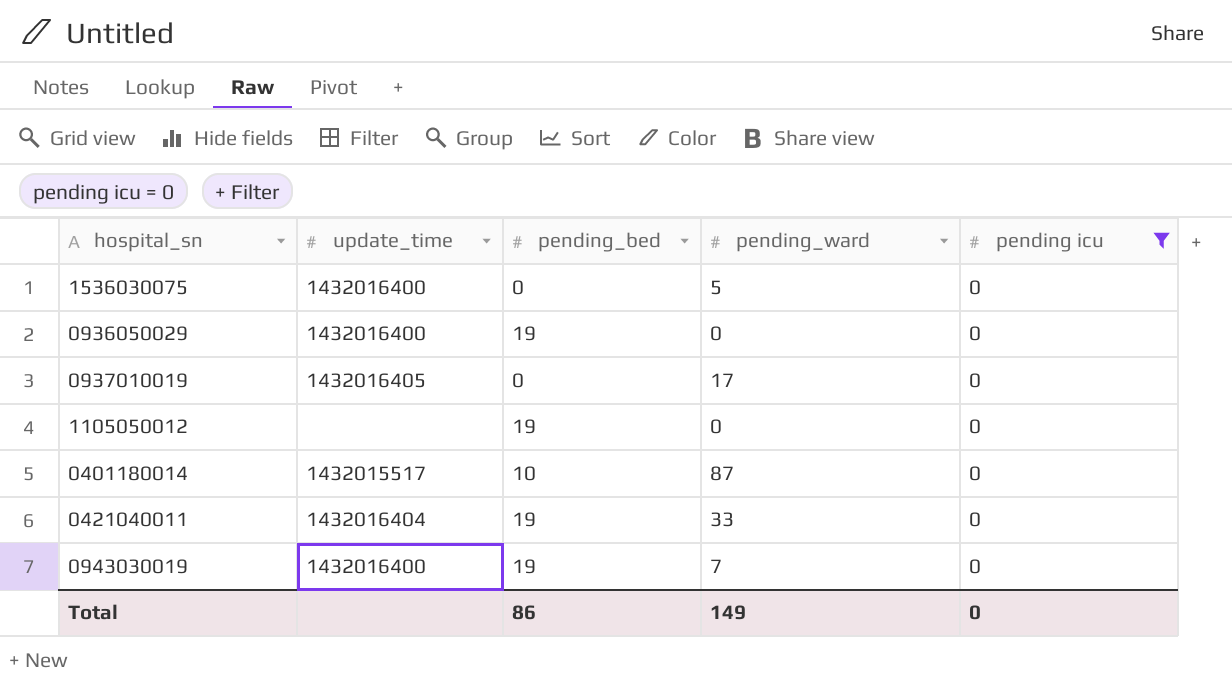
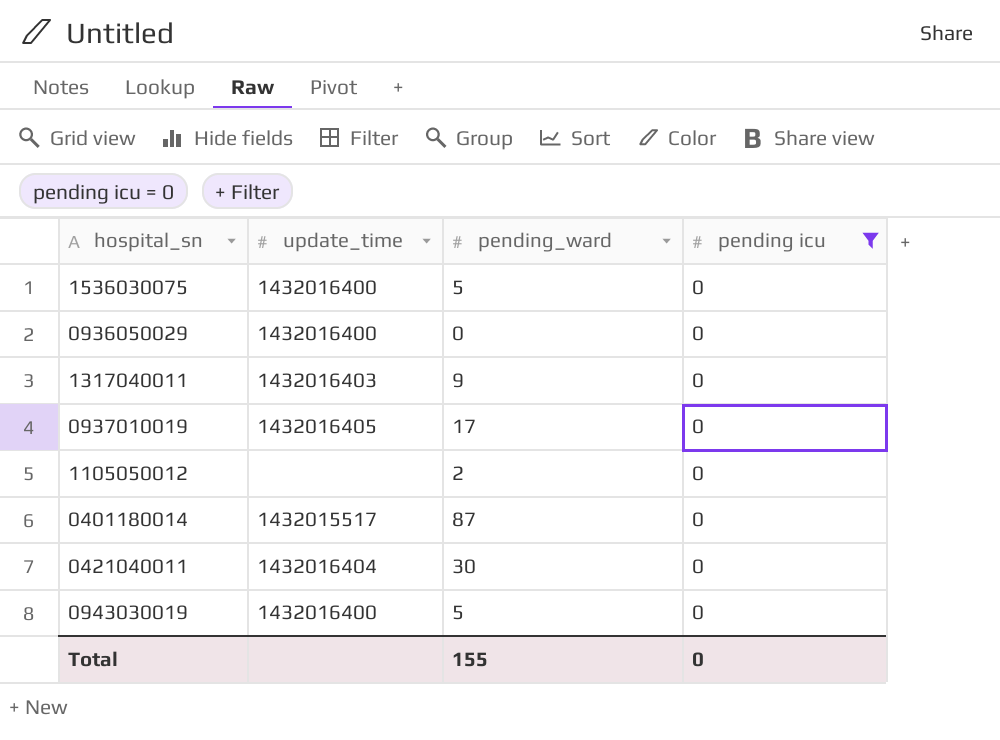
column pending_bed | position: 3 -> none
row 1317040011: none -> 1432016403 | 9 | 0
1105050012 | pending_ward: 0 -> 2
0421040011 | pending_ward: 33 -> 30
0943030019 | pending_ward: 7 -> 5
Total | pending_ward: 149 -> 155

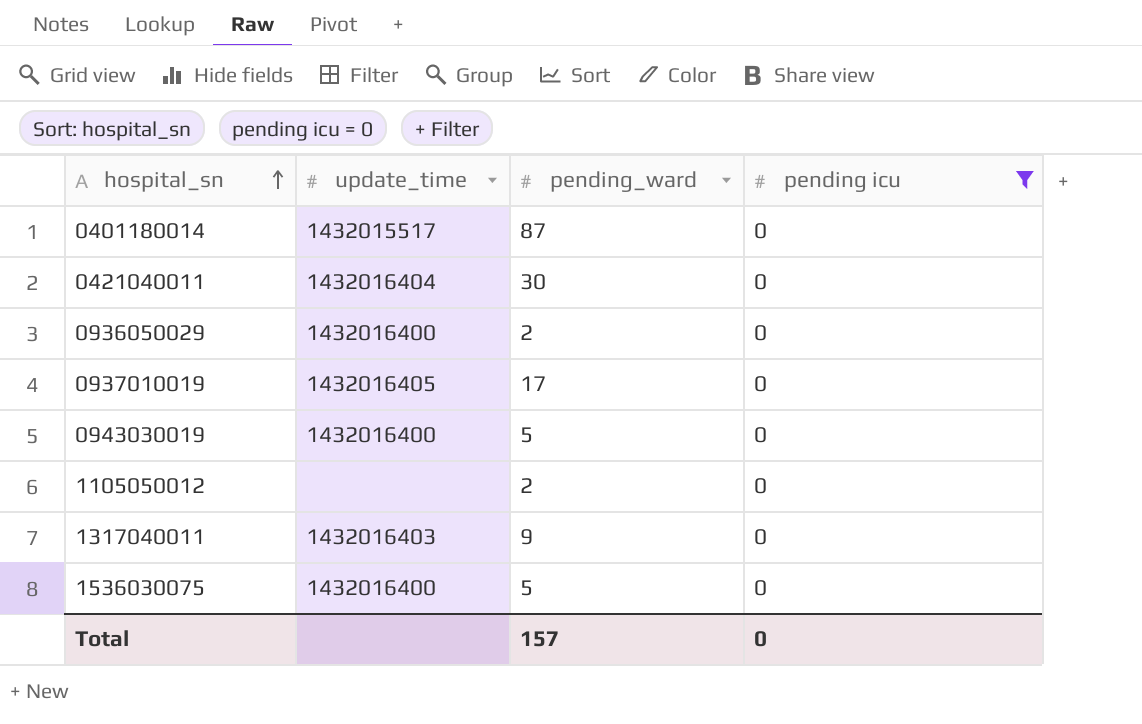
row order: none -> hospital_sn ascending
0936050029 | pending_ward: 0 -> 2
Total | pending_ward: 155 -> 157

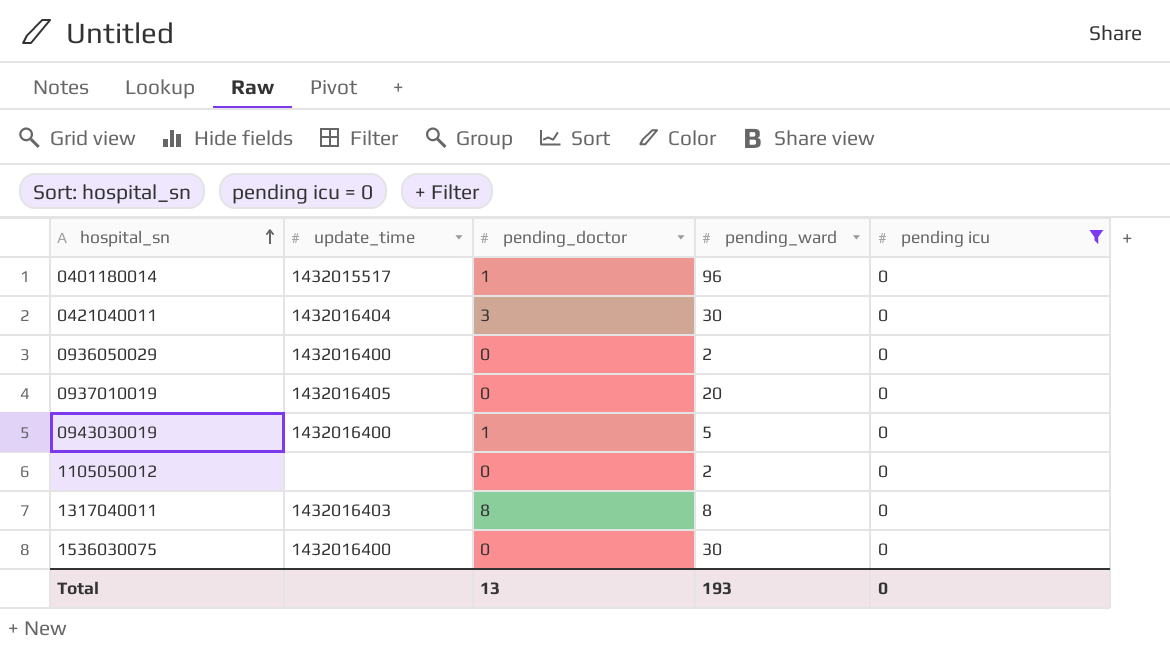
column pending_doctor | position: none -> 3
0401180014 | pending_ward: 87 -> 96
0937010019 | pending_ward: 17 -> 20
1317040011 | pending_ward: 9 -> 8
1536030075 | pending_ward: 5 -> 30
Total | pending_ward: 157 -> 193

